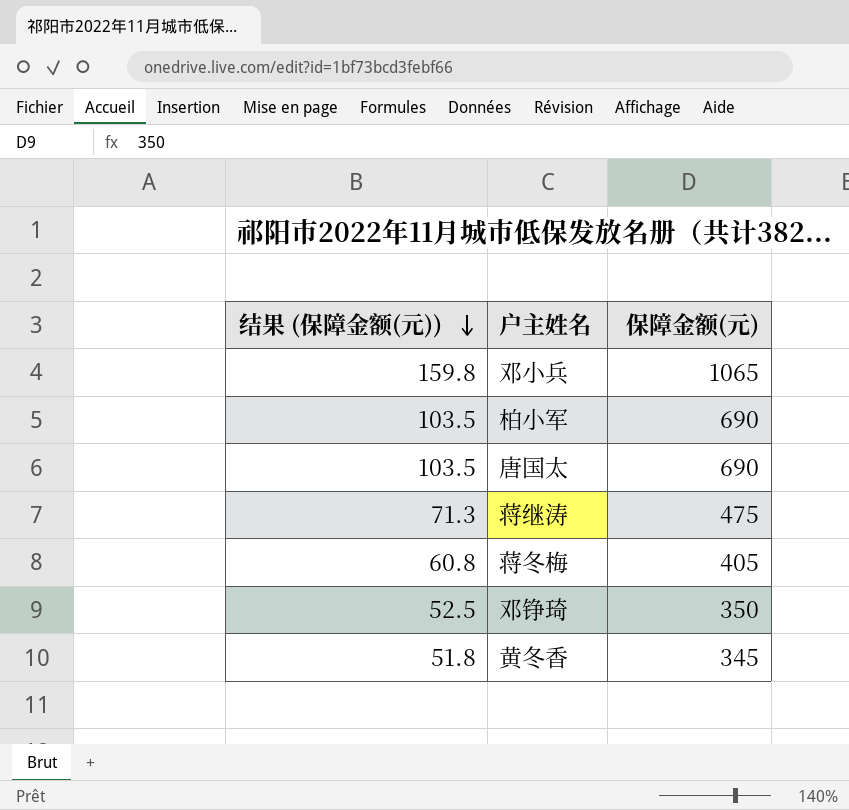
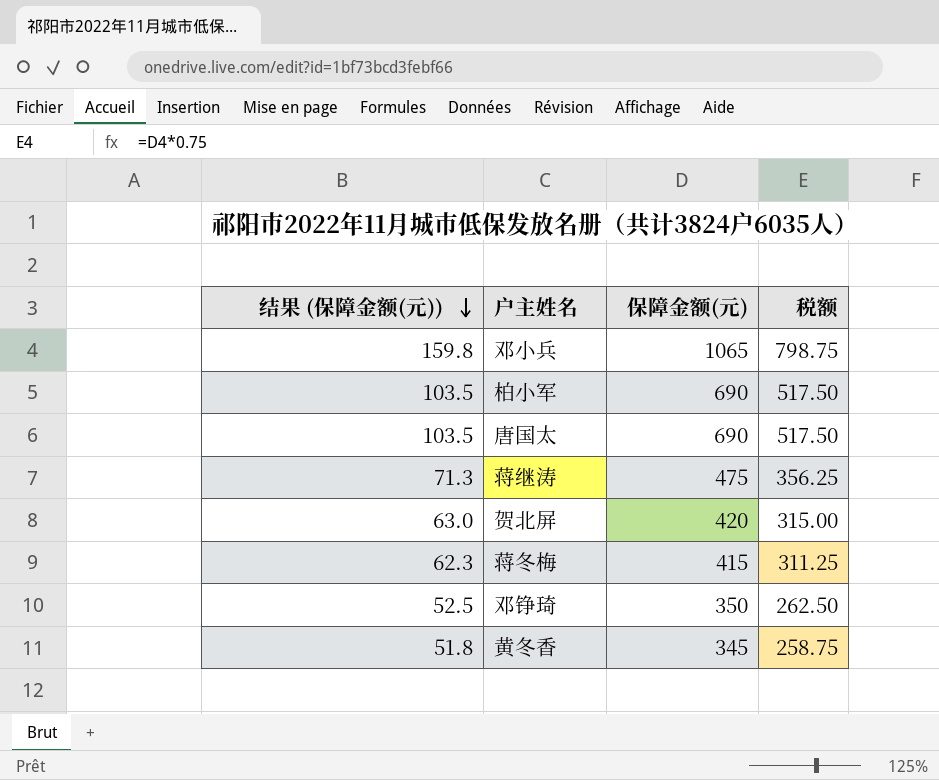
column 税额 | formula: none -> [保障金额(元)] * 0.75
row 贺北屏: none -> 63.0 | 420 | 315.00
蒋冬梅 | 结果 (保障金额(元)): 60.8 -> 62.3
蒋冬梅 | 保障金额(元): 405 -> 415

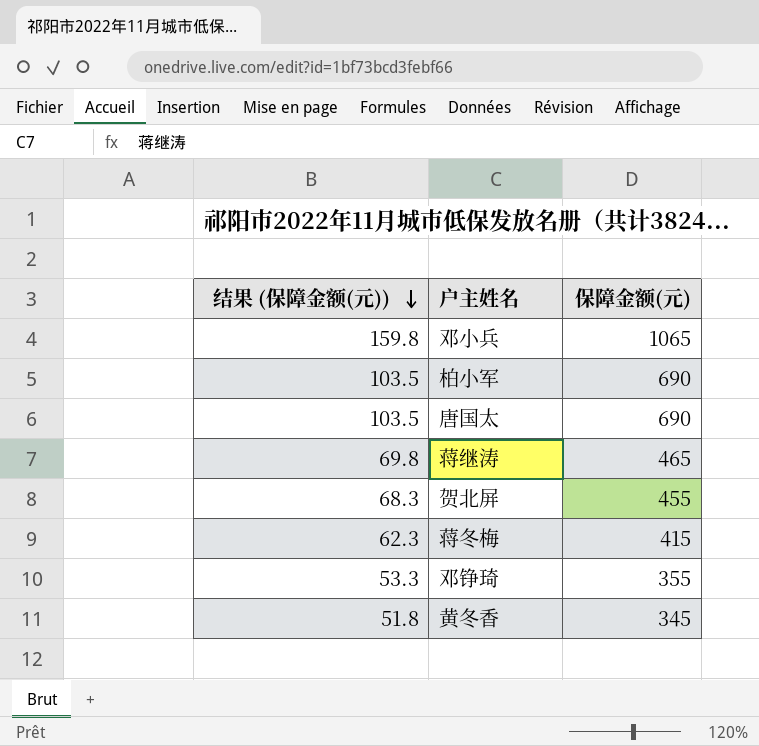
column 税额 | formula: [保障金额(元)] * 0.75 -> none
蒋继涛 | 结果 (保障金额(元)): 71.3 -> 69.8
蒋继涛 | 保障金额(元): 475 -> 465
贺北屏 | 结果 (保障金额(元)): 63.0 -> 68.3
贺北屏 | 保障金额(元): 420 -> 455
邓铮琦 | 结果 (保障金额(元)): 52.5 -> 53.3
邓铮琦 | 保障金额(元): 350 -> 355

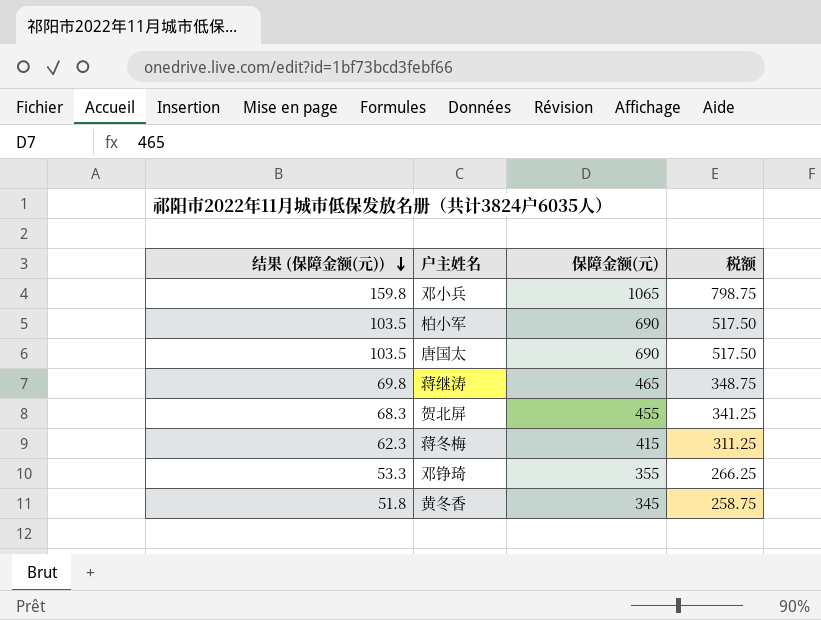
column 税额 | formula: none -> [保障金额(元)] * 0.75

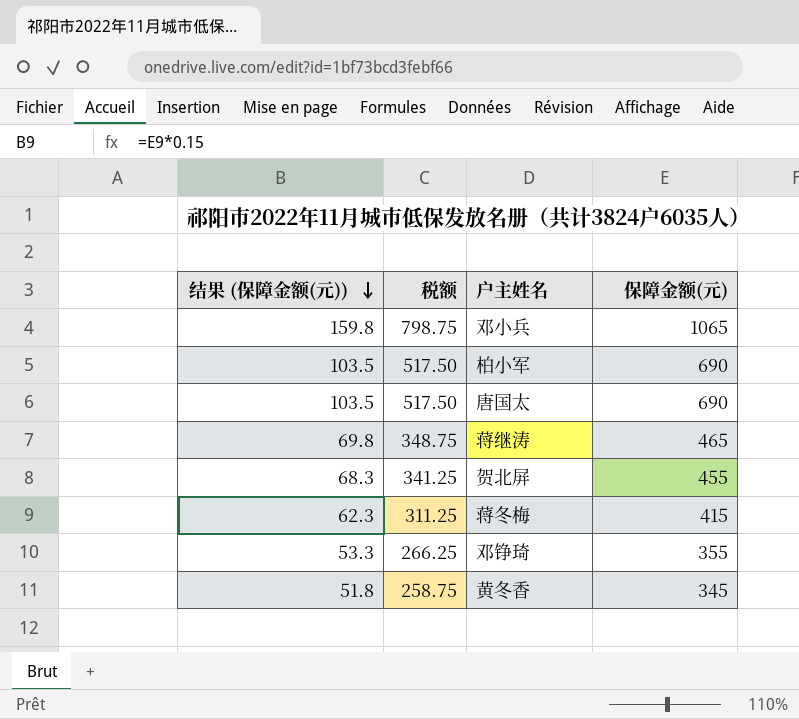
column 税额 | position: 4 -> 2

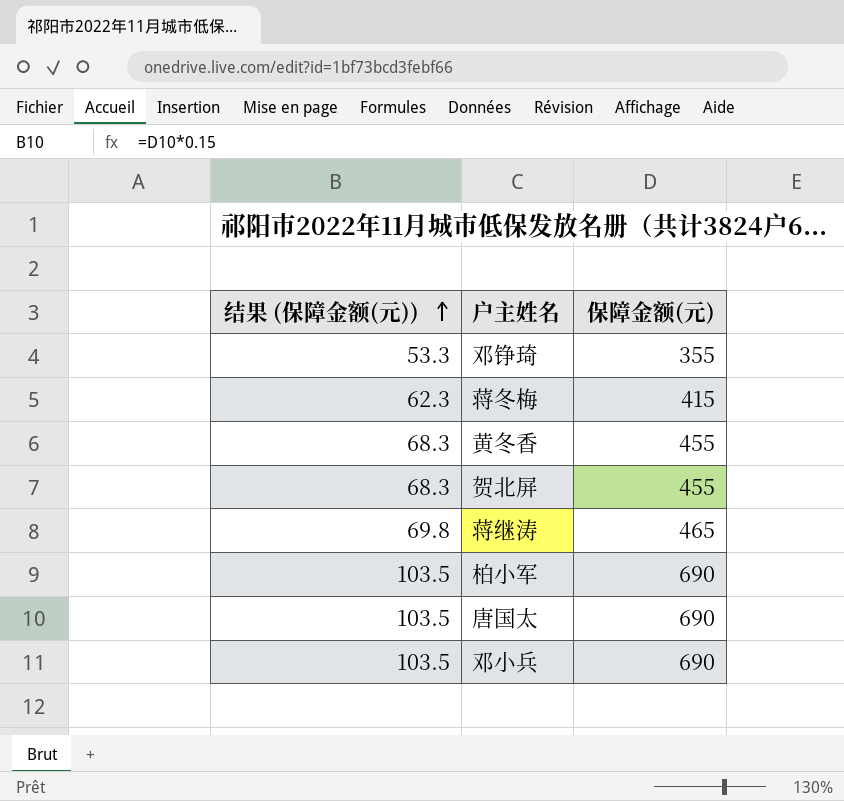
row order: 结果 (保障金额(元)) descending -> 结果 (保障金额(元)) ascending
column 税额 | formula: [保障金额(元)] * 0.75 -> none
黄冬香 | 结果 (保障金额(元)): 51.8 -> 68.3
黄冬香 | 保障金额(元): 345 -> 455
邓小兵 | 结果 (保障金额(元)): 159.8 -> 103.5
邓小兵 | 保障金额(元): 1065 -> 690

